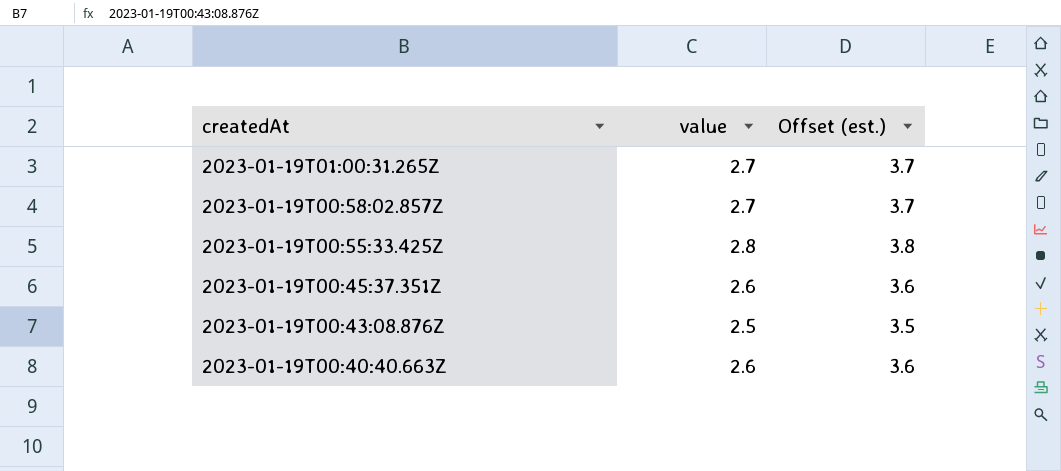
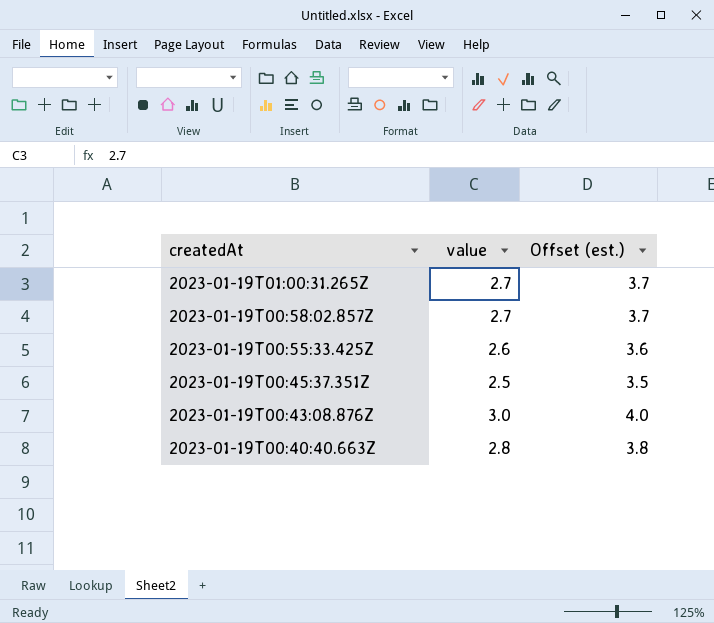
2023-01-19T00:55:33.425Z | value: 2.8 -> 2.6
2023-01-19T00:55:33.425Z | Offset (est.): 3.8 -> 3.6
2023-01-19T00:45:37.351Z | value: 2.6 -> 2.5
2023-01-19T00:45:37.351Z | Offset (est.): 3.6 -> 3.5
2023-01-19T00:43:08.876Z | value: 2.5 -> 3.0
2023-01-19T00:43:08.876Z | Offset (est.): 3.5 -> 4.0
2023-01-19T00:40:40.663Z | value: 2.6 -> 2.8
2023-01-19T00:40:40.663Z | Offset (est.): 3.6 -> 3.8

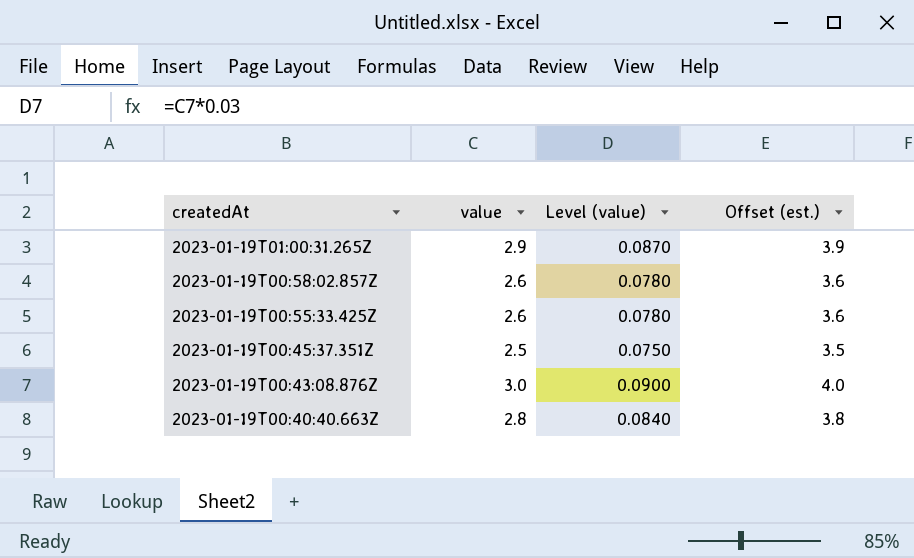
column Level (value) | formula: none -> [value] * 0.03
2023-01-19T01:00:31.265Z | value: 2.7 -> 2.9
2023-01-19T01:00:31.265Z | Offset (est.): 3.7 -> 3.9
2023-01-19T00:58:02.857Z | value: 2.7 -> 2.6
2023-01-19T00:58:02.857Z | Offset (est.): 3.7 -> 3.6

